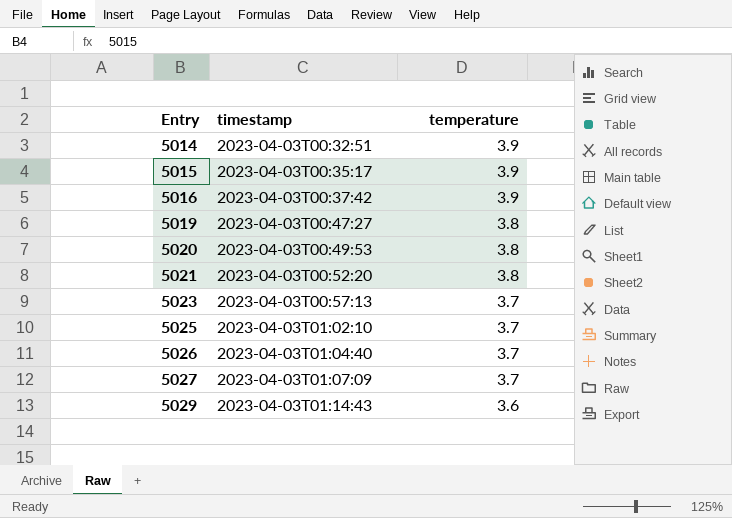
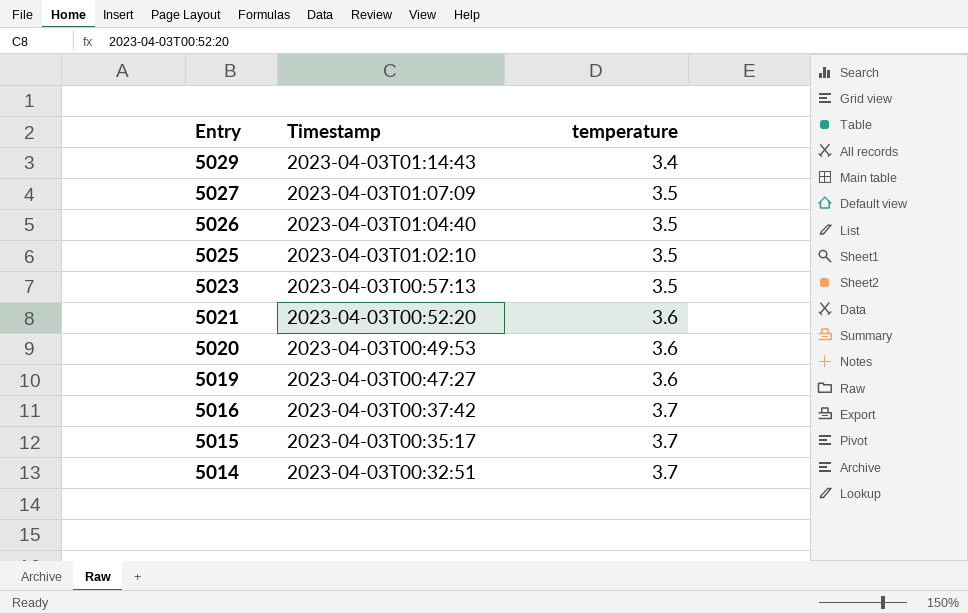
row order: Entry ascending -> Entry descending
column name: timestamp -> Timestamp
5029 | temperature: 3.6 -> 3.4
5027 | temperature: 3.7 -> 3.5
5026 | temperature: 3.7 -> 3.5
5025 | temperature: 3.7 -> 3.5
5023 | temperature: 3.7 -> 3.5
5021 | temperature: 3.8 -> 3.6
5020 | temperature: 3.8 -> 3.6
5019 | temperature: 3.8 -> 3.6
5016 | temperature: 3.9 -> 3.7
5015 | temperature: 3.9 -> 3.7
5014 | temperature: 3.9 -> 3.7

